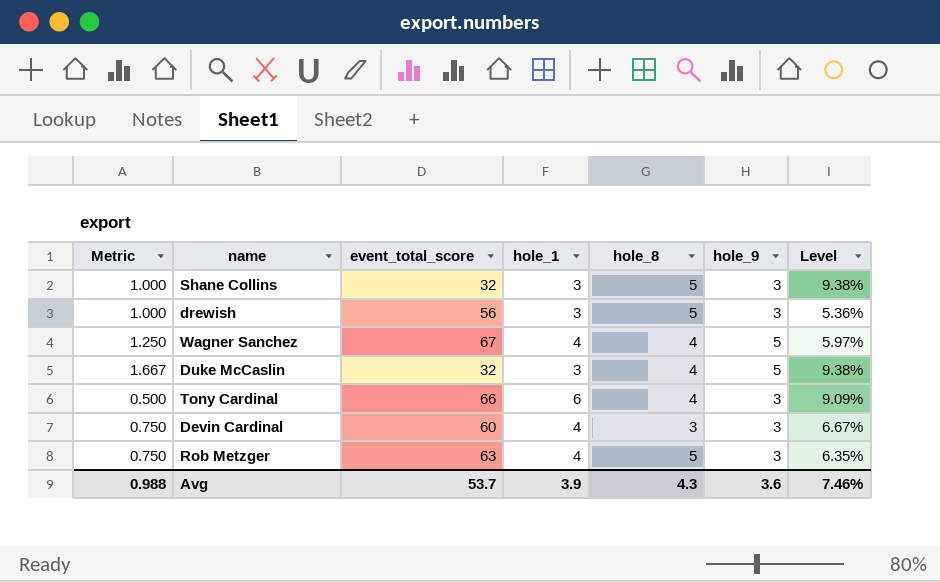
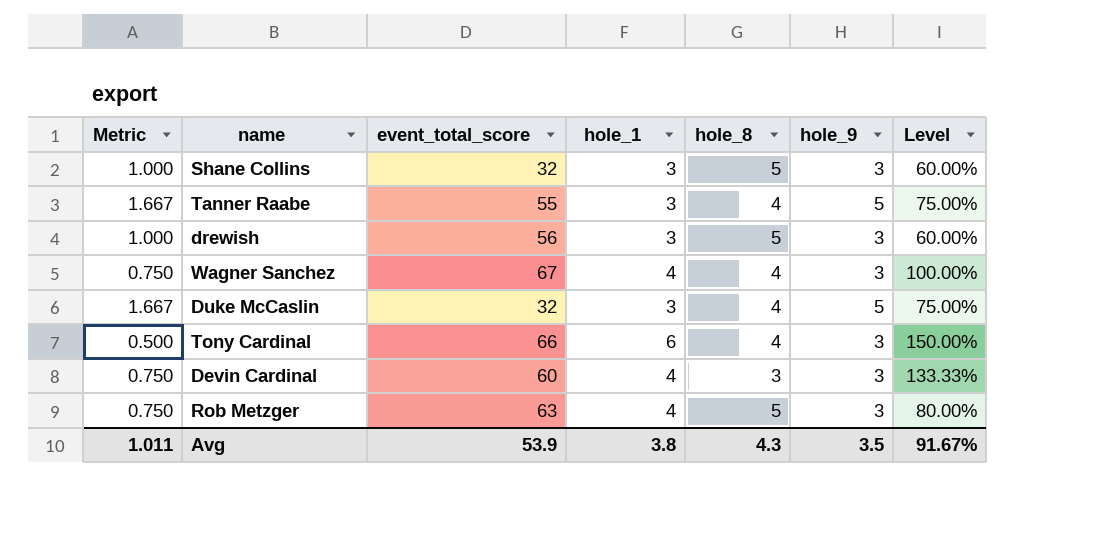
column Level | formula: [hole_1] / [event_total_score] -> [hole_1] / [hole_8]
row Tanner Raabe: none -> 1.667 | 55 | 3 | 4 | 5 | 75.00%
Wagner Sanchez | Metric: 1.250 -> 0.750
Wagner Sanchez | hole_9: 5 -> 3
Avg | Metric: 0.988 -> 1.011
Avg | event_total_score: 53.7 -> 53.9
Avg | hole_1: 3.9 -> 3.8
Avg | hole_9: 3.6 -> 3.5
Avg | Level: 7.46% -> 91.67%

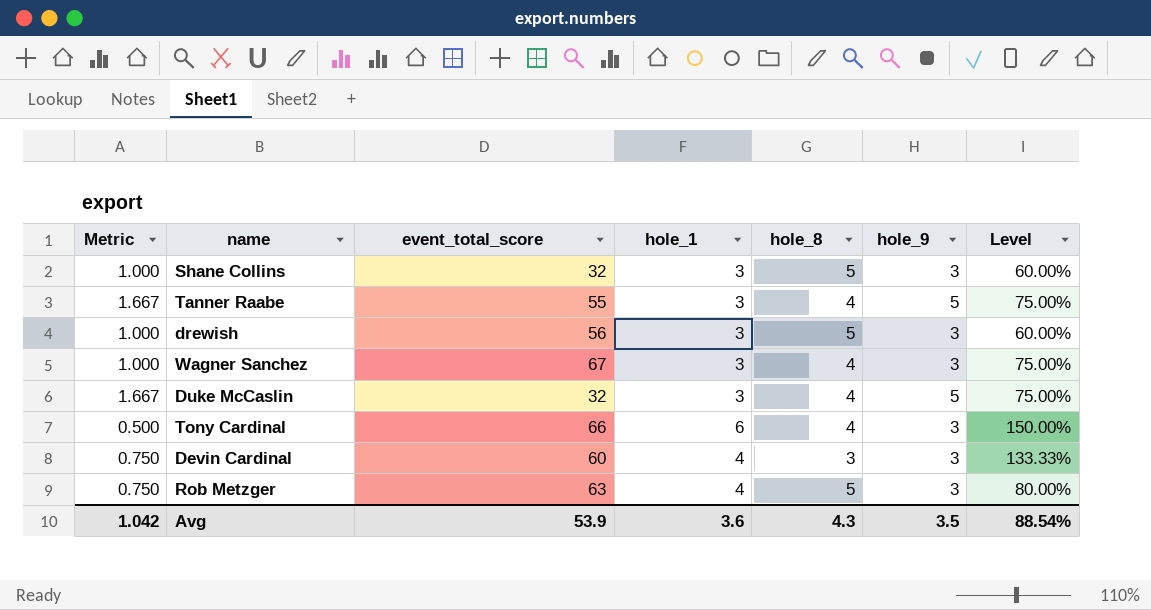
Wagner Sanchez | Metric: 0.750 -> 1.000
Wagner Sanchez | hole_1: 4 -> 3
Wagner Sanchez | Level: 100.00% -> 75.00%
Avg | Metric: 1.011 -> 1.042
Avg | hole_1: 3.8 -> 3.6
Avg | Level: 91.67% -> 88.54%

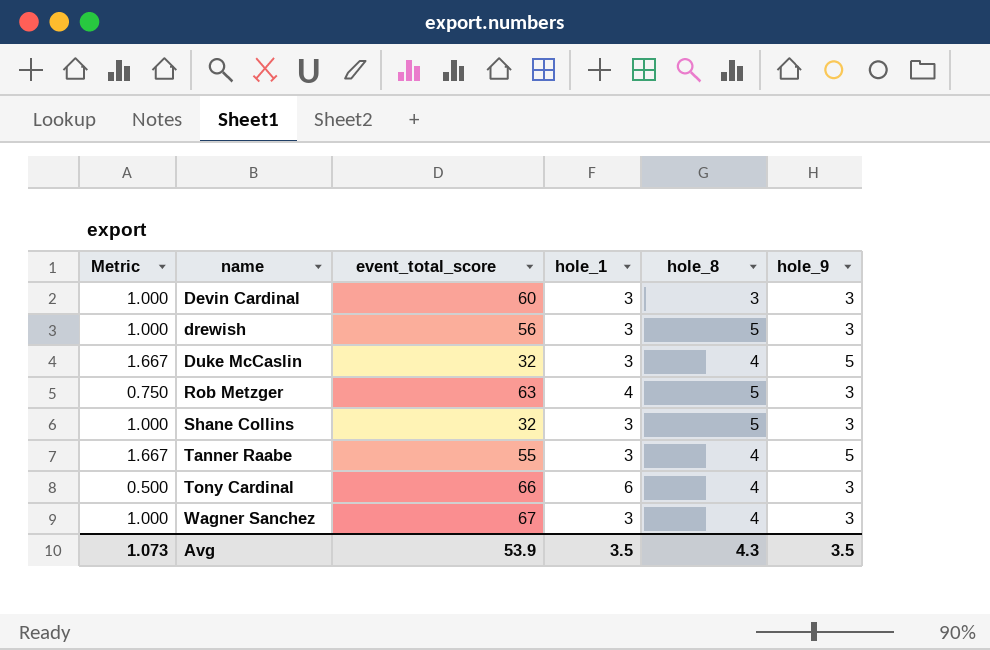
row order: none -> name ascending
column Level | formula: [hole_1] / [hole_8] -> none
Devin Cardinal | Metric: 0.750 -> 1.000
Devin Cardinal | hole_1: 4 -> 3
Avg | Metric: 1.042 -> 1.073
Avg | hole_1: 3.6 -> 3.5

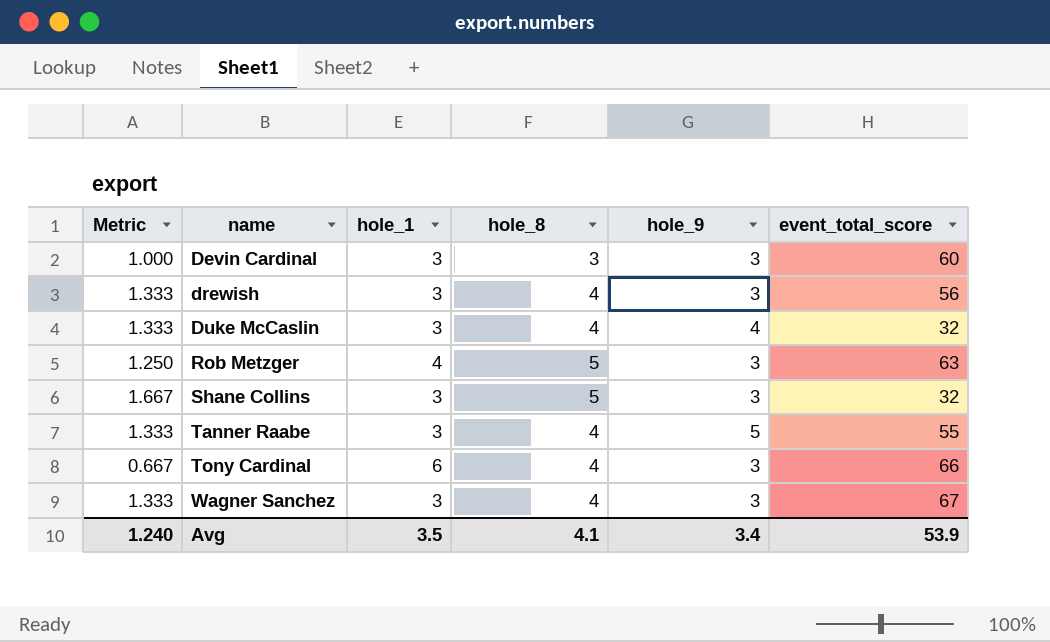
column Metric | formula: [hole_9] / [hole_1] -> [hole_8] / [hole_1]
column event_total_score | position: 3 -> 6
drewish | hole_8: 5 -> 4
Duke McCaslin | hole_9: 5 -> 4
Avg | Metric: 1.073 -> 1.240
Avg | hole_8: 4.3 -> 4.1
Avg | hole_9: 3.5 -> 3.4

